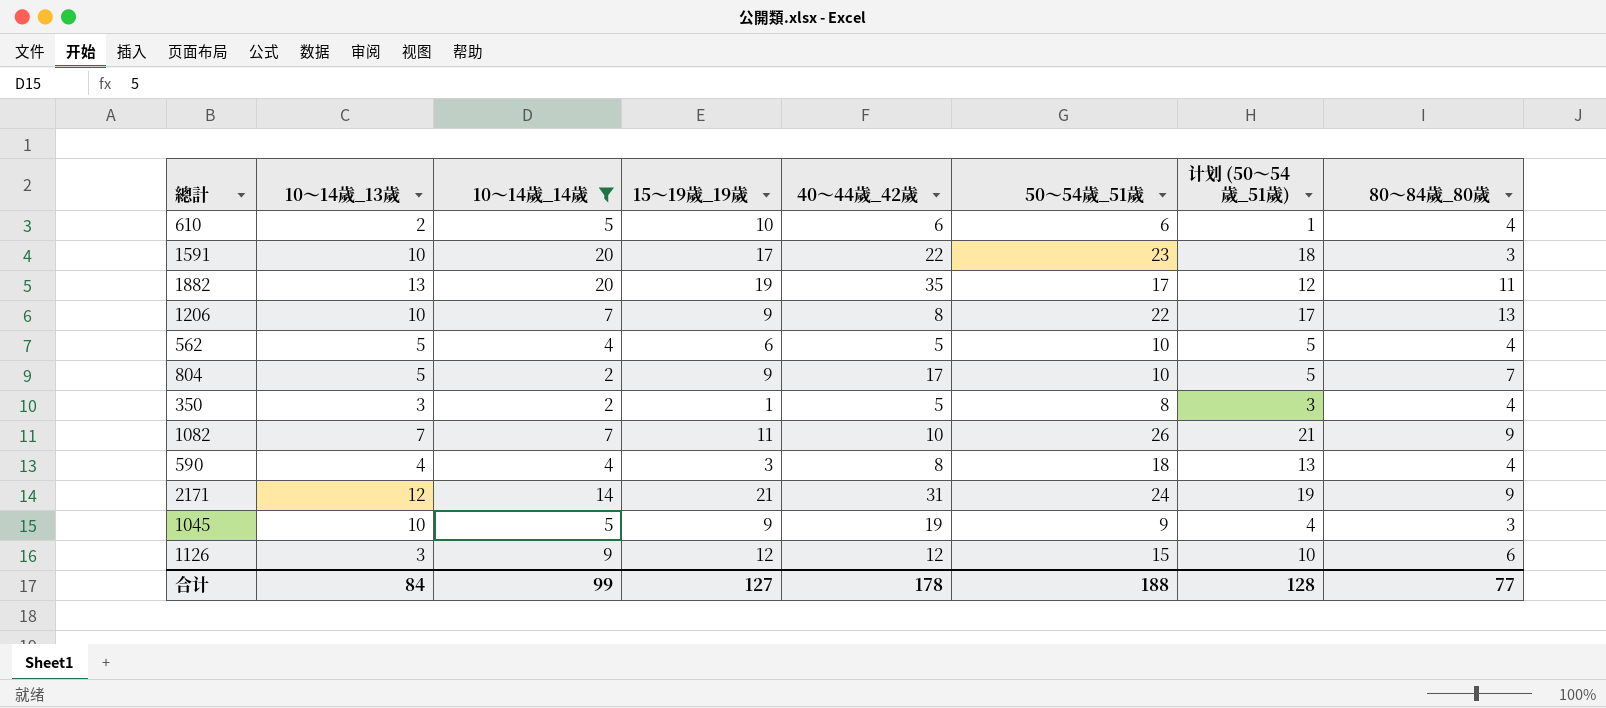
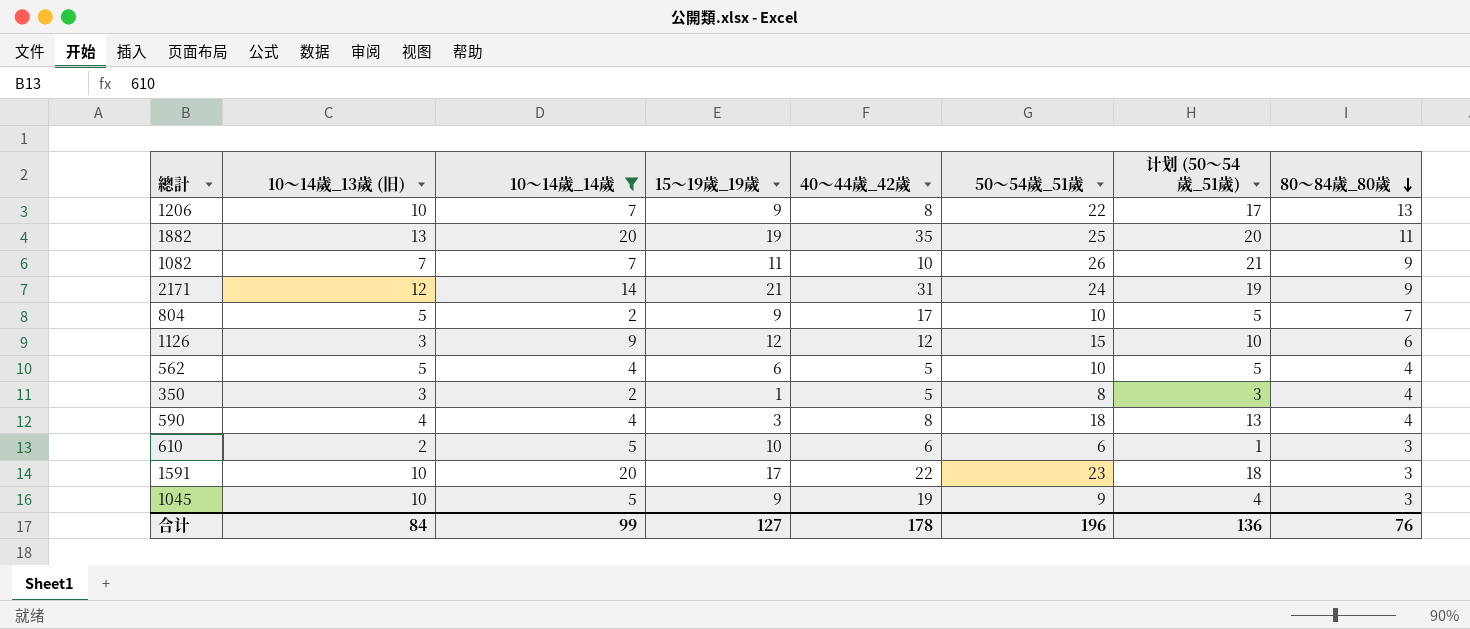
row order: none -> 80～84歲_80歲 descending
column name: 10～14歲_13歲 -> 10～14歲_13歲 (旧)
1882 | 50～54歲_51歲: 17 -> 25
1882 | 计划 (50～54歲_51歲): 12 -> 20
610 | 80～84歲_80歲: 4 -> 3
合计 | 50～54歲_51歲: 188 -> 196
合计 | 计划 (50～54歲_51歲): 128 -> 136
合计 | 80～84歲_80歲: 77 -> 76

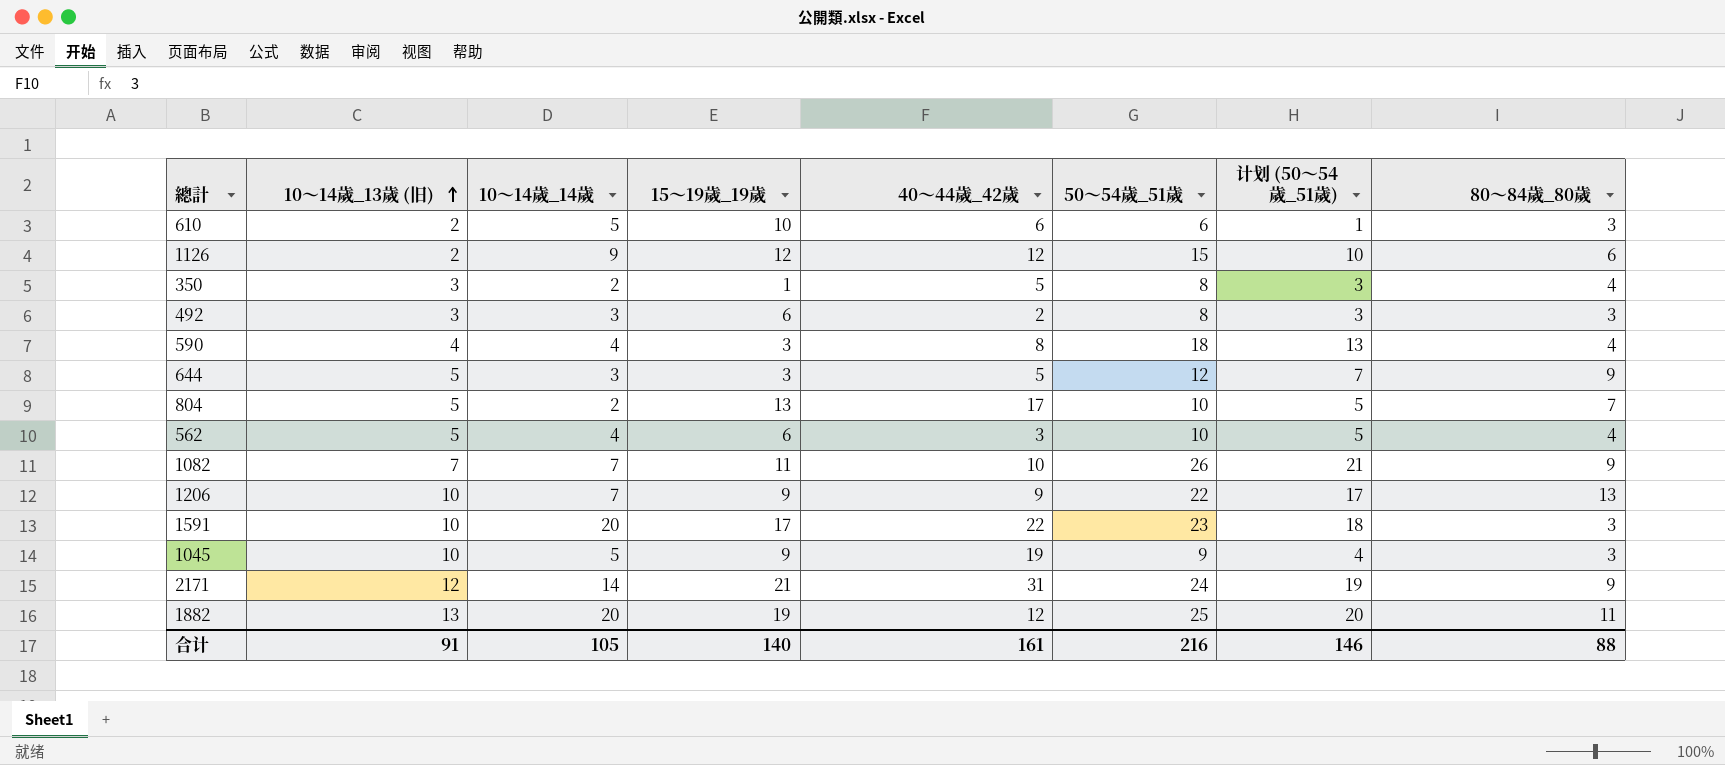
filter: 10～14歲_14歲 != 3 -> none
row order: 80～84歲_80歲 descending -> 10～14歲_13歲 (旧) ascending
1126 | 10～14歲_13歲 (旧): 3 -> 2
804 | 15～19歲_19歲: 9 -> 13
562 | 40～44歲_42歲: 5 -> 3
1206 | 40～44歲_42歲: 8 -> 9
1882 | 40～44歲_42歲: 35 -> 12
合计 | 10～14歲_13歲 (旧): 84 -> 91
合计 | 10～14歲_14歲: 99 -> 105
合计 | 15～19歲_19歲: 127 -> 140
合计 | 40～44歲_42歲: 178 -> 161
合计 | 50～54歲_51歲: 196 -> 216
合计 | 计划 (50～54歲_51歲): 136 -> 146
合计 | 80～84歲_80歲: 76 -> 88

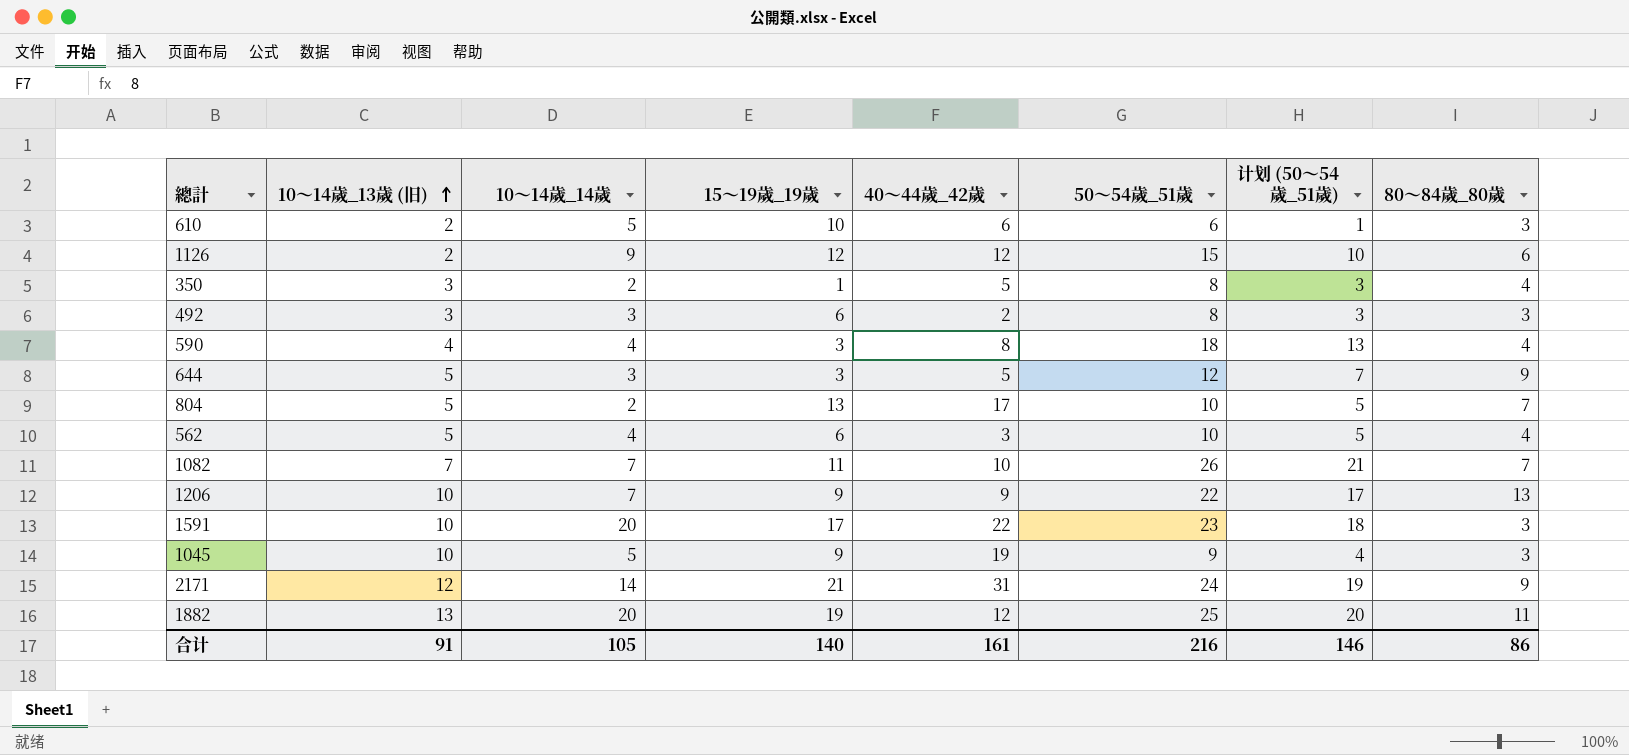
1082 | 80～84歲_80歲: 9 -> 7
合计 | 80～84歲_80歲: 88 -> 86

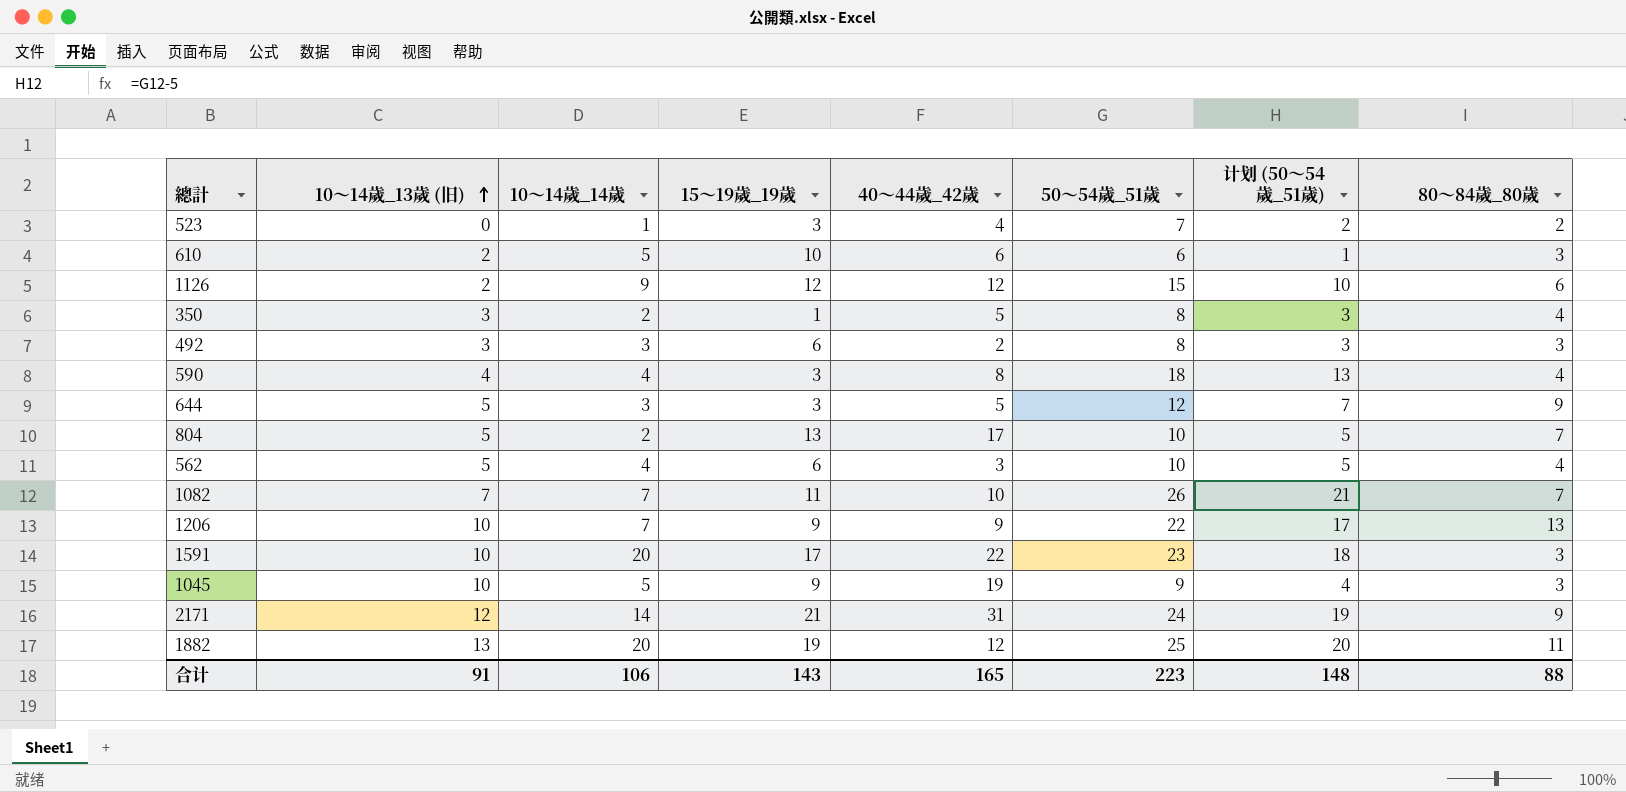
row 523: none -> 0 | 1 | 3 | 4 | 7 | 2 | 2
合计 | 10～14歲_14歲: 105 -> 106
合计 | 15～19歲_19歲: 140 -> 143
合计 | 40～44歲_42歲: 161 -> 165
合计 | 50～54歲_51歲: 216 -> 223
合计 | 计划 (50～54歲_51歲): 146 -> 148
合计 | 80～84歲_80歲: 86 -> 88

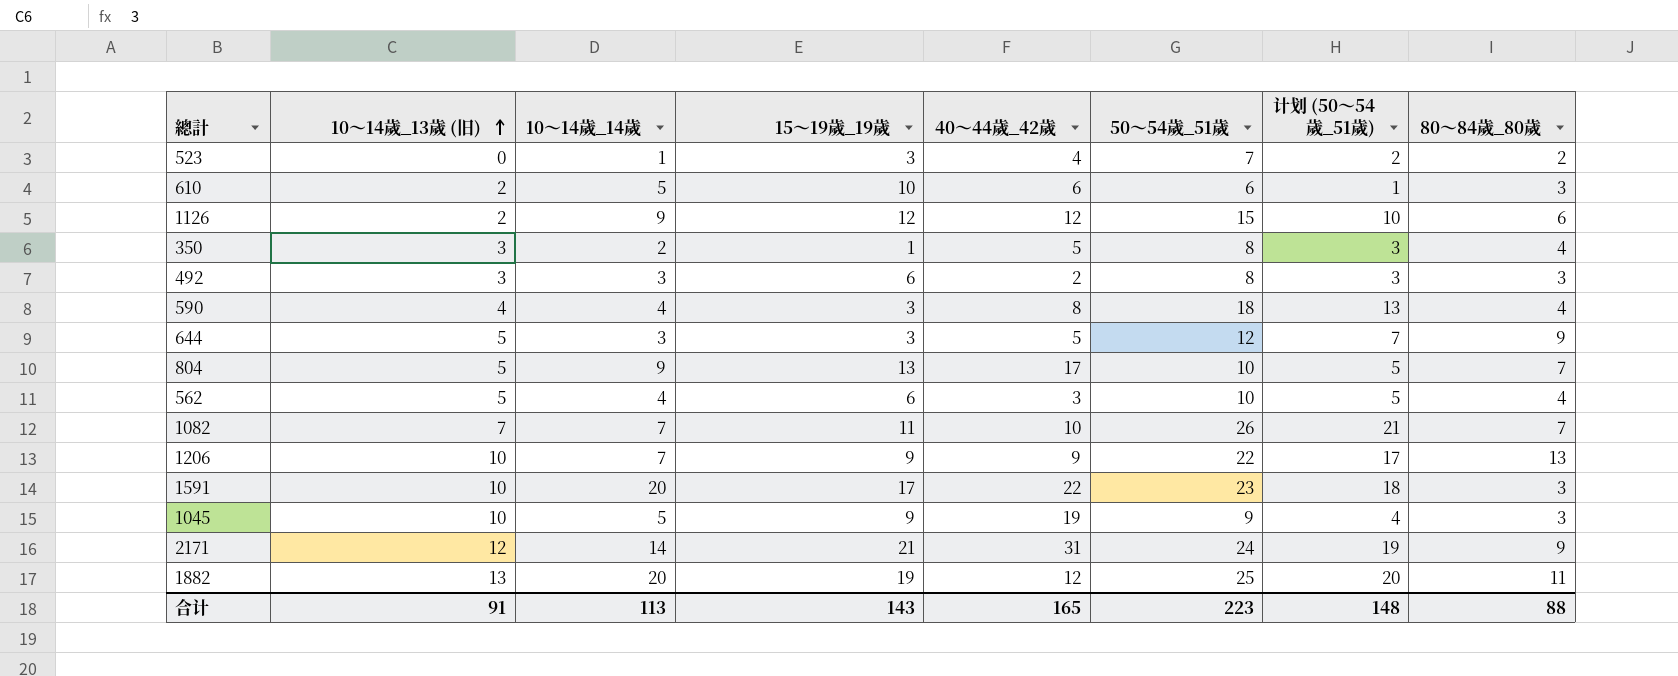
804 | 10～14歲_14歲: 2 -> 9
合计 | 10～14歲_14歲: 106 -> 113

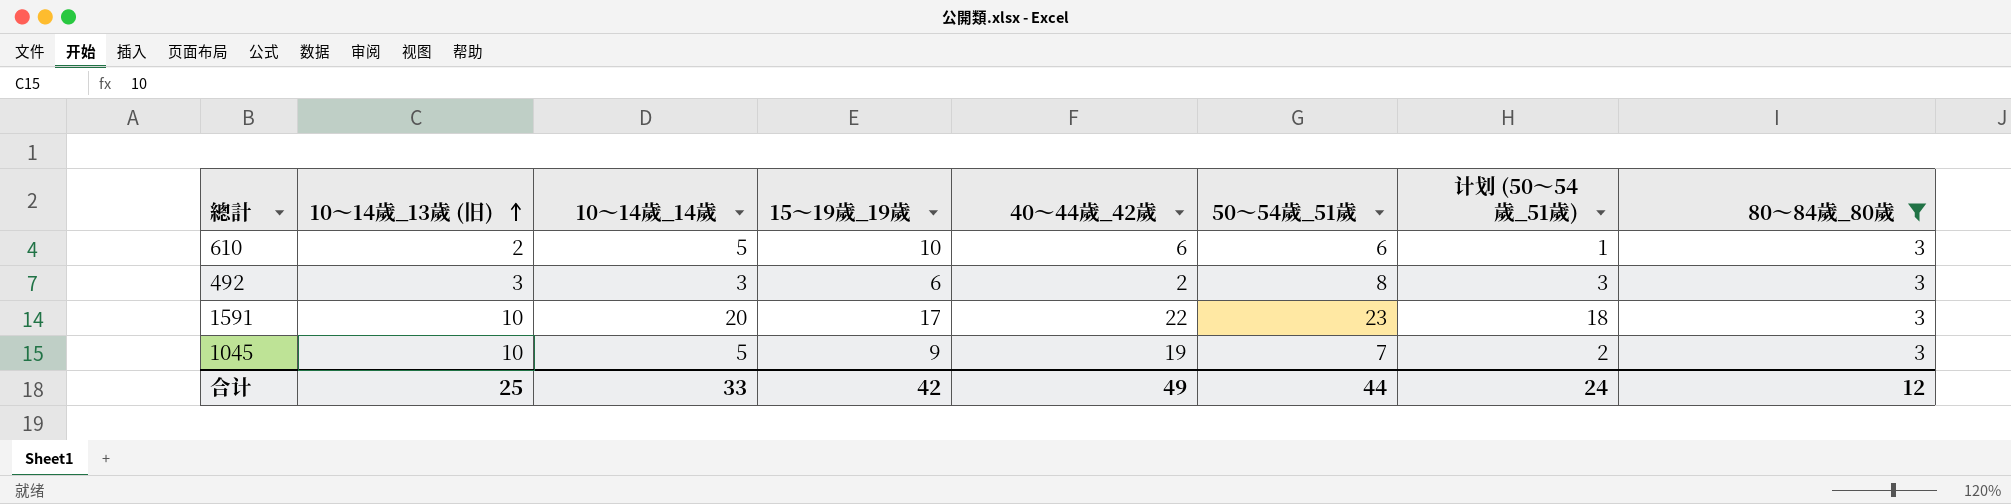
filter: none -> 80～84歲_80歲 = 3
1045 | 50～54歲_51歲: 9 -> 7
1045 | 计划 (50～54歲_51歲): 4 -> 2
合计 | 10～14歲_13歲 (旧): 91 -> 25
合计 | 10～14歲_14歲: 113 -> 33
合计 | 15～19歲_19歲: 143 -> 42
合计 | 40～44歲_42歲: 165 -> 49
合计 | 50～54歲_51歲: 223 -> 44
合计 | 计划 (50～54歲_51歲): 148 -> 24
合计 | 80～84歲_80歲: 88 -> 12

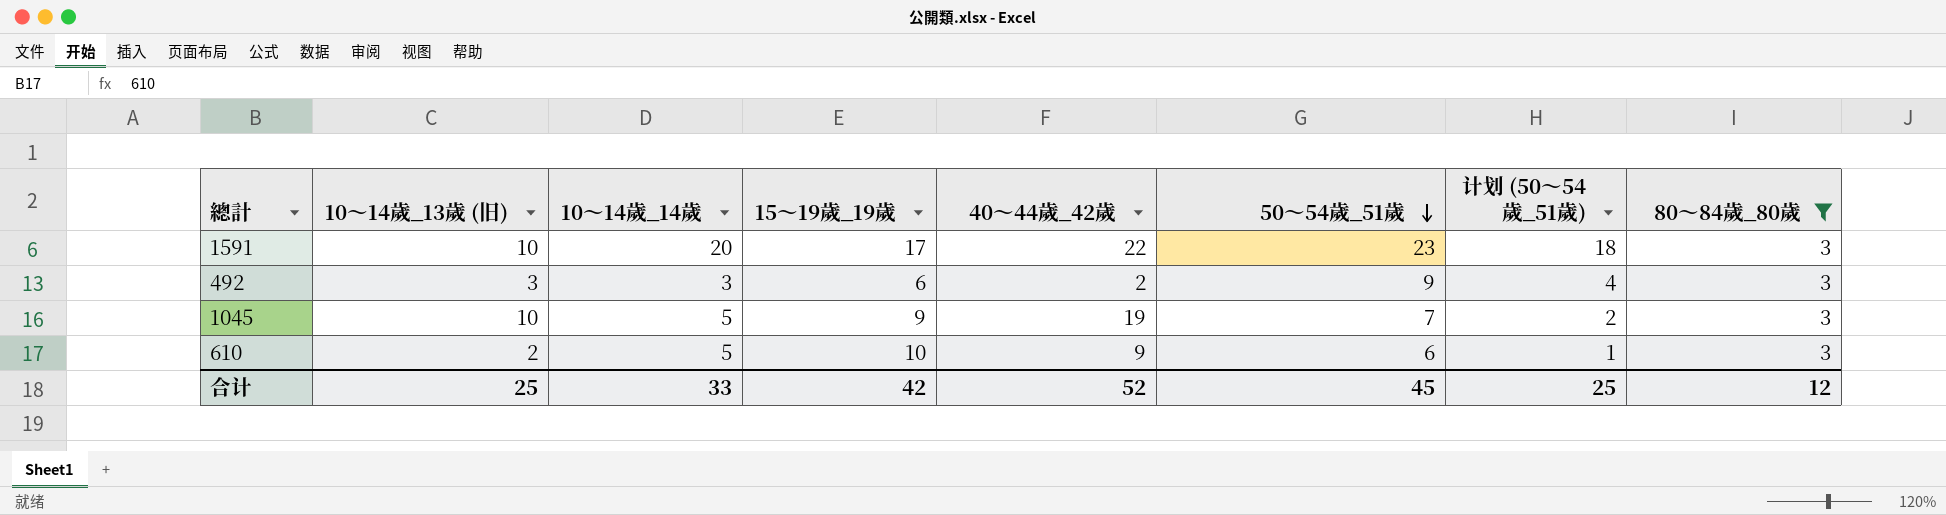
row order: 10～14歲_13歲 (旧) ascending -> 50～54歲_51歲 descending
492 | 50～54歲_51歲: 8 -> 9
492 | 计划 (50～54歲_51歲): 3 -> 4
610 | 40～44歲_42歲: 6 -> 9
合计 | 40～44歲_42歲: 49 -> 52
合计 | 50～54歲_51歲: 44 -> 45
合计 | 计划 (50～54歲_51歲): 24 -> 25

